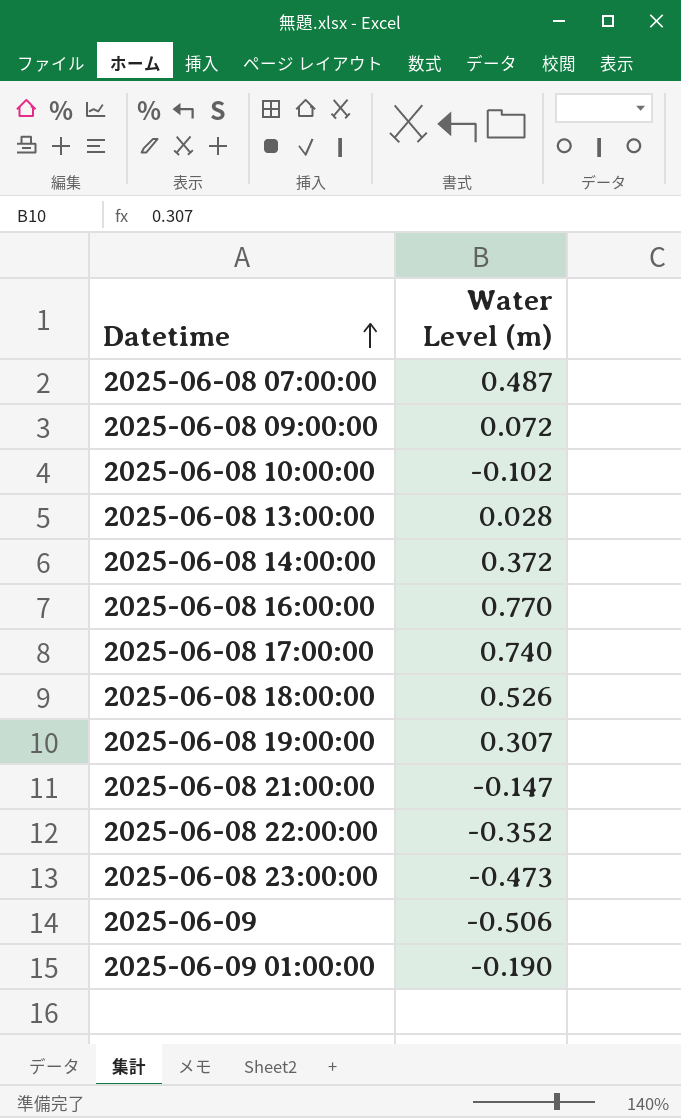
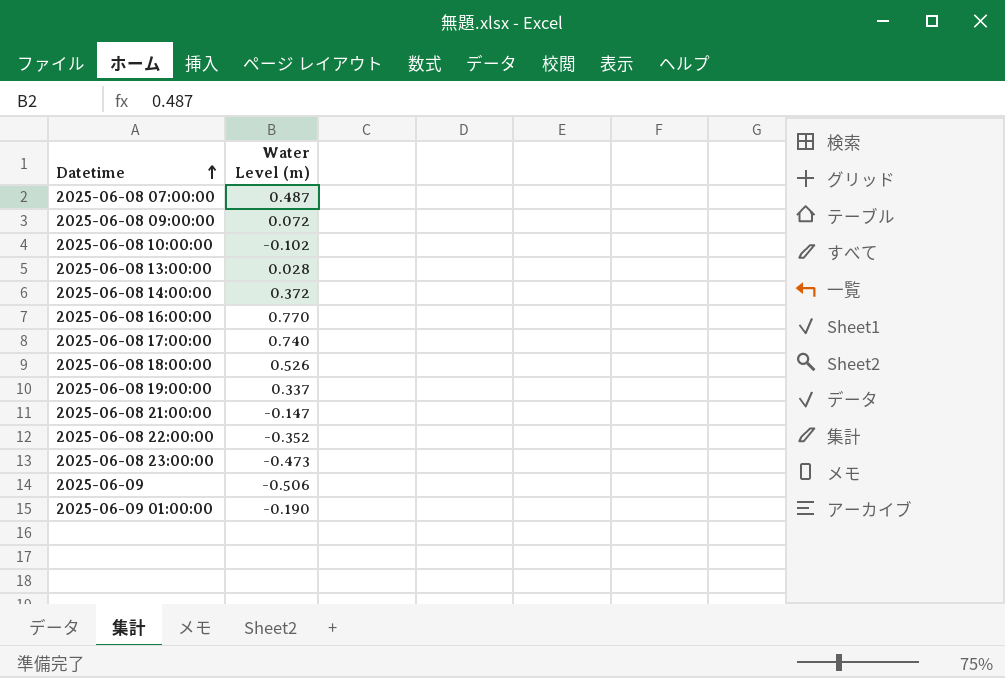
2025-06-08 19:00:00 | Water Level (m): 0.307 -> 0.337

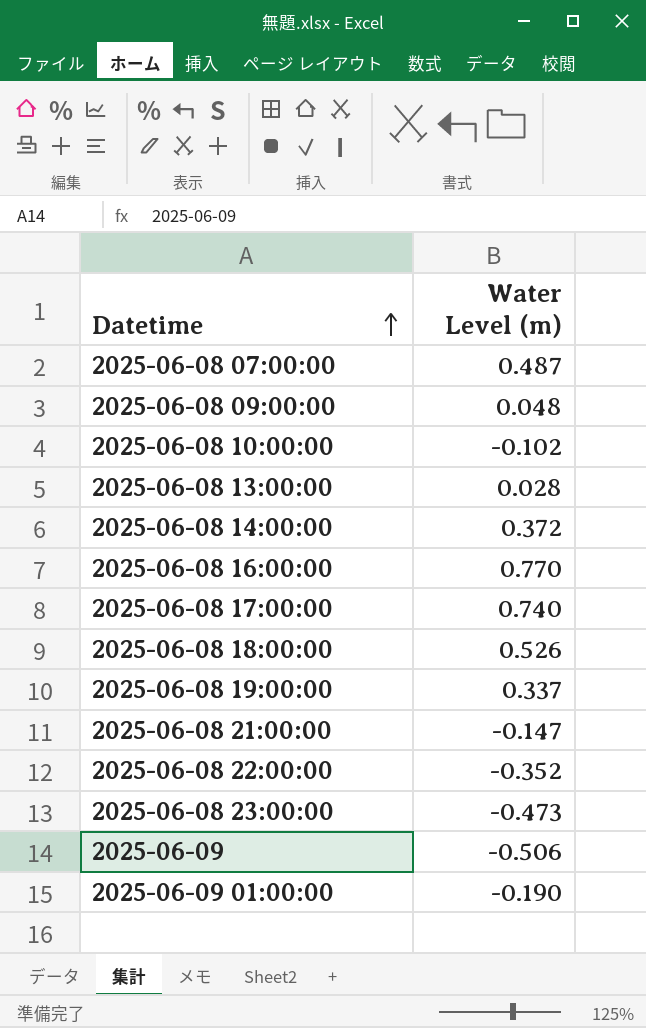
2025-06-08 09:00:00 | Water Level (m): 0.072 -> 0.048

